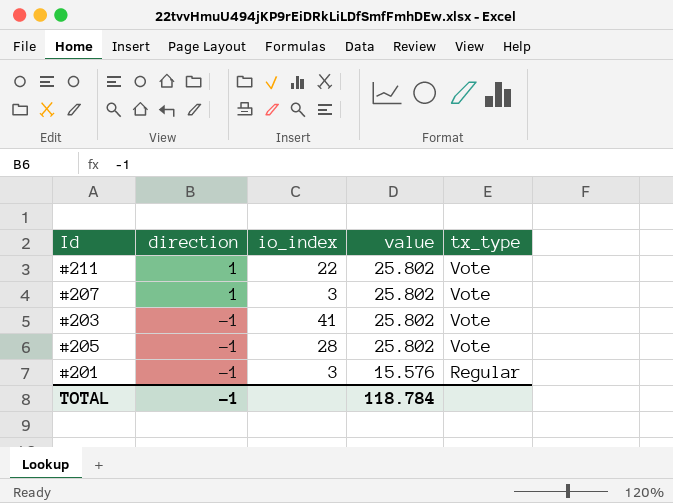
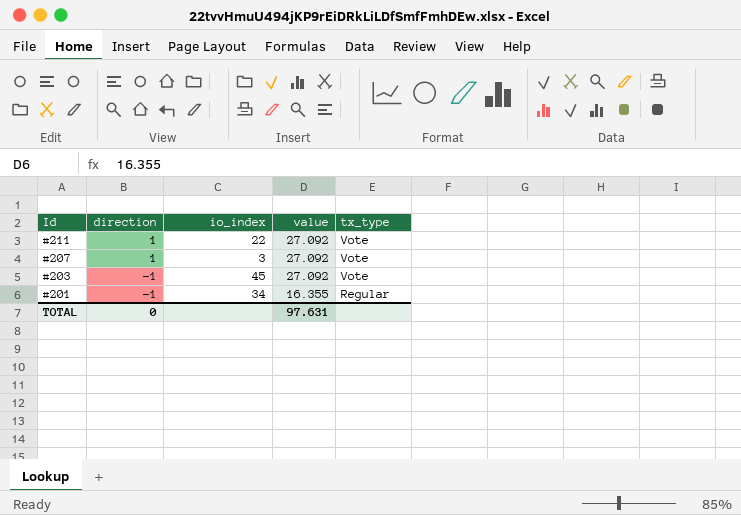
row #205: -1 | 28 | 25.802 | Vote -> none
#211 | value: 25.802 -> 27.092
#207 | value: 25.802 -> 27.092
#203 | io_index: 41 -> 45
#203 | value: 25.802 -> 27.092
#201 | io_index: 3 -> 34
#201 | value: 15.576 -> 16.355
TOTAL | direction: -1 -> 0
TOTAL | value: 118.784 -> 97.631

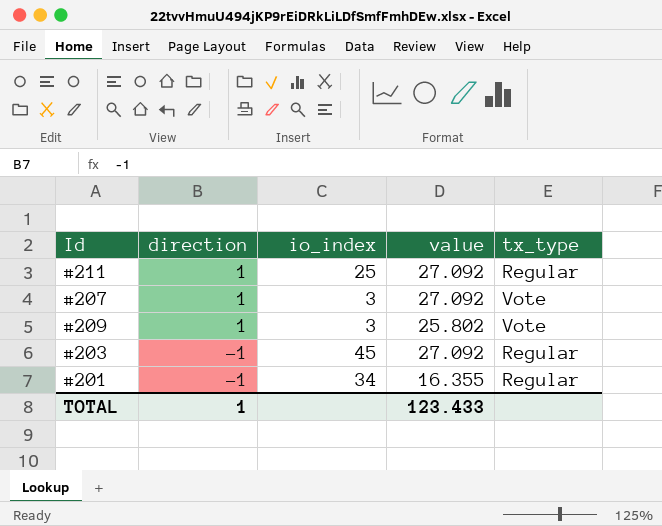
#211 | io_index: 22 -> 25
#211 | tx_type: Vote -> Regular
row #209: none -> 1 | 3 | 25.802 | Vote
#203 | tx_type: Vote -> Regular
TOTAL | direction: 0 -> 1
TOTAL | value: 97.631 -> 123.433

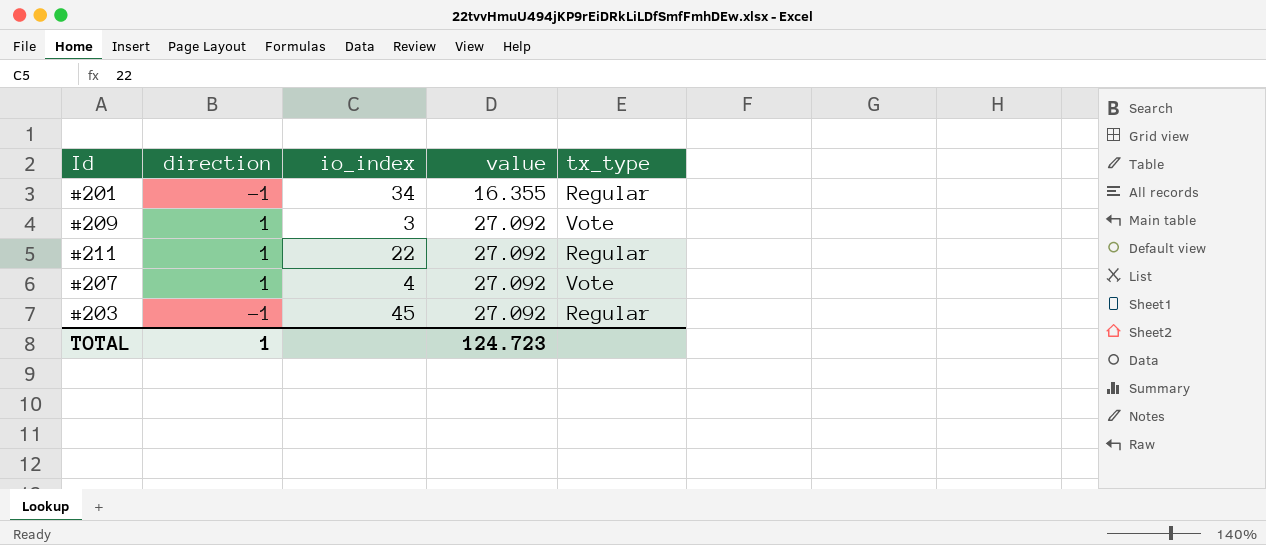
row order: direction descending -> value ascending
#209 | value: 25.802 -> 27.092
#211 | io_index: 25 -> 22
#207 | io_index: 3 -> 4
TOTAL | value: 123.433 -> 124.723

